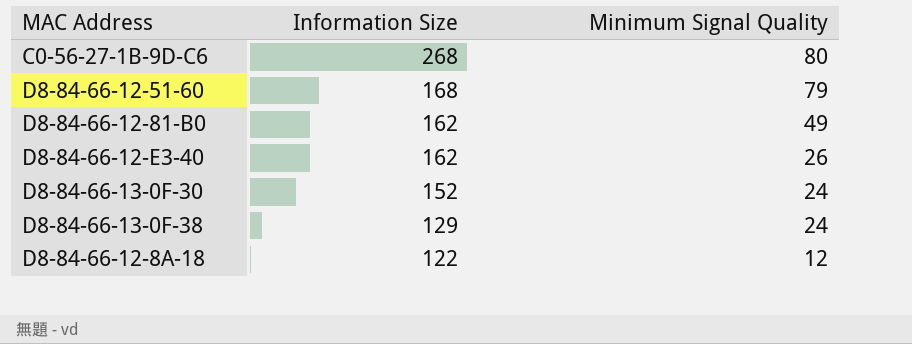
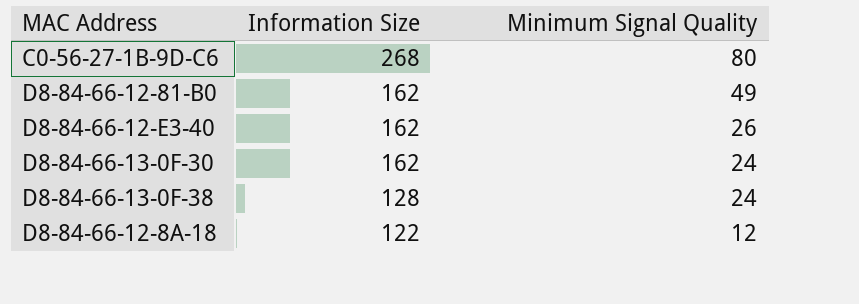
row D8-84-66-12-51-60: 168 | 79 -> none
D8-84-66-13-0F-30 | Information Size: 152 -> 162
D8-84-66-13-0F-38 | Information Size: 129 -> 128

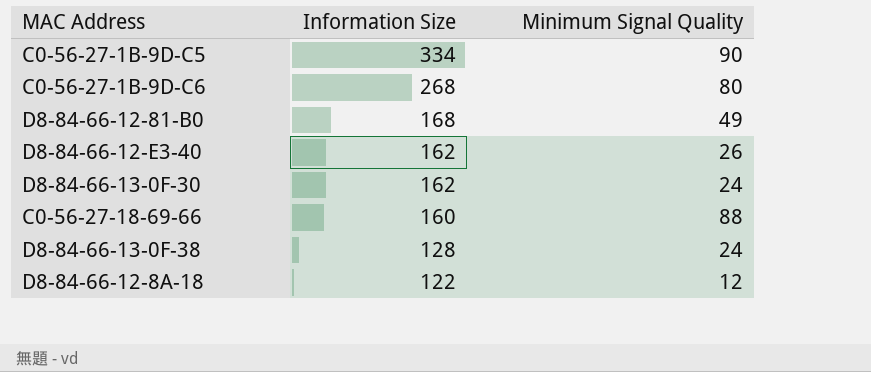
row C0-56-27-1B-9D-C5: none -> 334 | 90
D8-84-66-12-81-B0 | Information Size: 162 -> 168
row C0-56-27-18-69-66: none -> 160 | 88

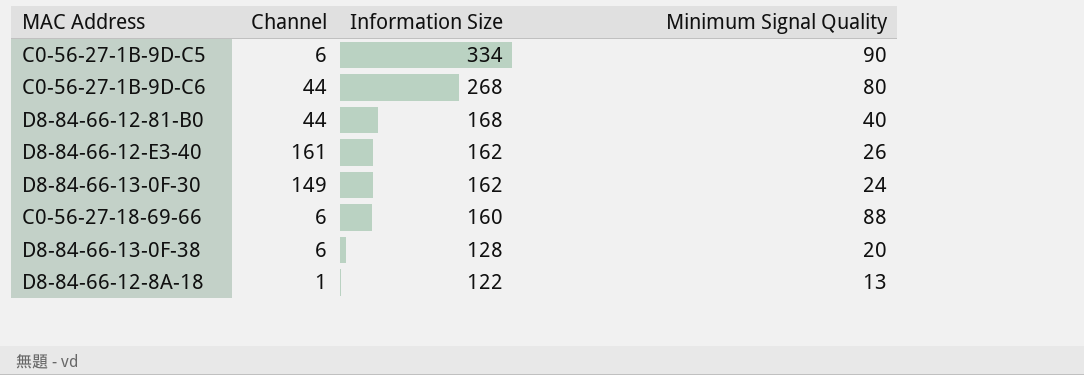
column Channel | position: none -> 2
D8-84-66-12-81-B0 | Minimum Signal Quality: 49 -> 40
D8-84-66-13-0F-38 | Minimum Signal Quality: 24 -> 20
D8-84-66-12-8A-18 | Minimum Signal Quality: 12 -> 13

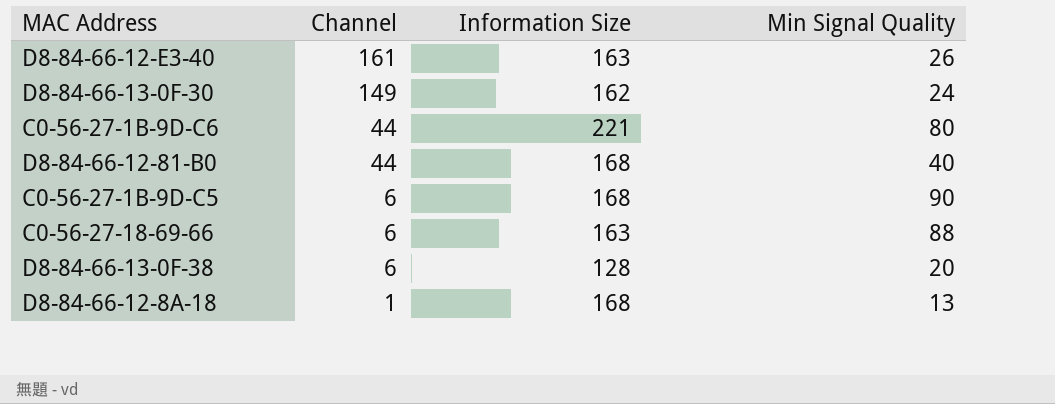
row order: Information Size descending -> Channel descending
column name: Minimum Signal Quality -> Min Signal Quality
D8-84-66-12-E3-40 | Information Size: 162 -> 163
C0-56-27-1B-9D-C6 | Information Size: 268 -> 221
C0-56-27-1B-9D-C5 | Information Size: 334 -> 168
C0-56-27-18-69-66 | Information Size: 160 -> 163
D8-84-66-12-8A-18 | Information Size: 122 -> 168

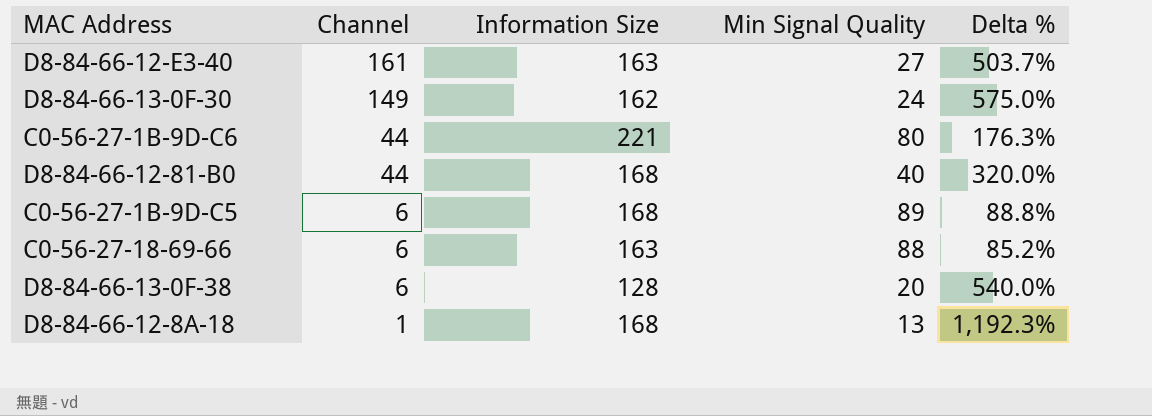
column Delta % | formula: none -> ([Information Size] - [Min Signal Quality]) / [Min Signal Quality]
D8-84-66-12-E3-40 | Min Signal Quality: 26 -> 27
C0-56-27-1B-9D-C5 | Min Signal Quality: 90 -> 89

